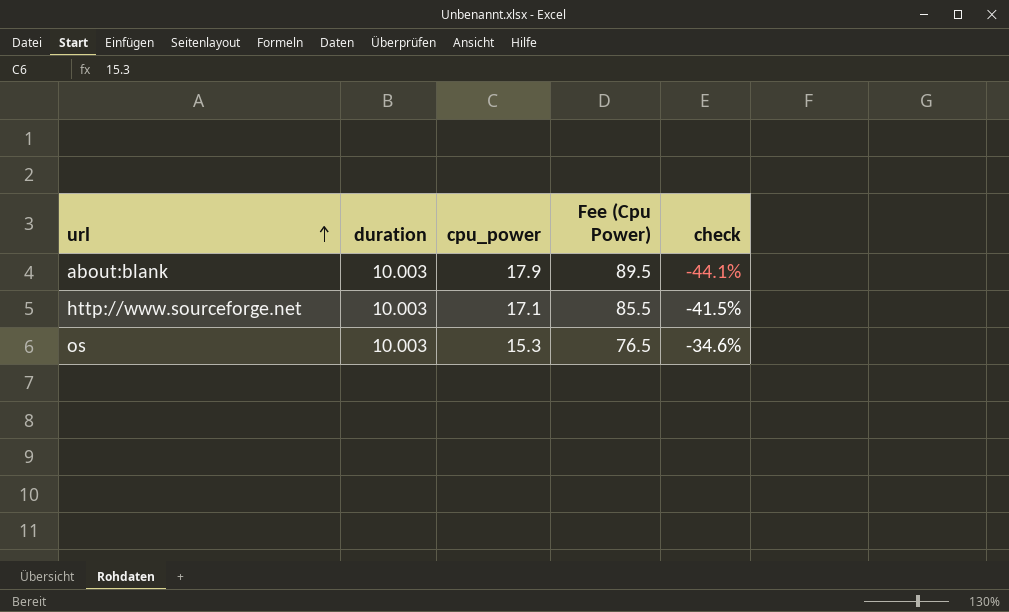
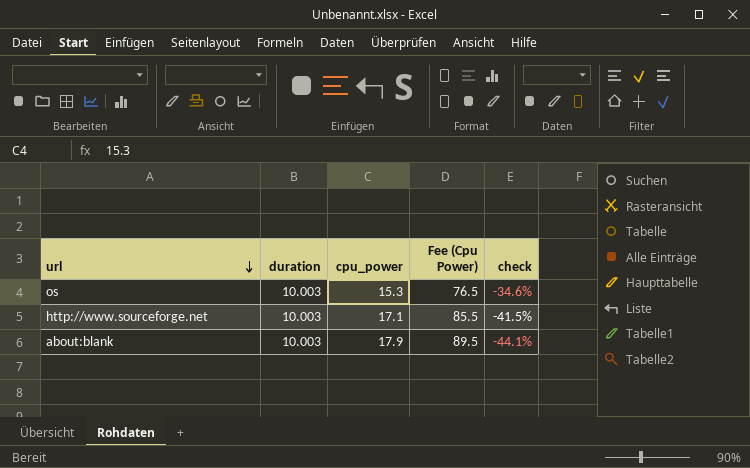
row order: url ascending -> url descending

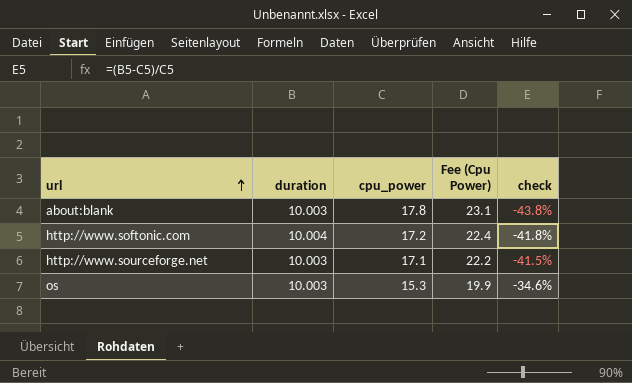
row order: url descending -> url ascending
column Fee (Cpu Power) | formula: [cpu_power] * 5 -> [cpu_power] * 1.3
about:blank | cpu_power: 17.9 -> 17.8
about:blank | check: -44.1% -> -43.8%
row http://www.softonic.com: none -> 10.004 | 17.2 | 22.4 | -41.8%

